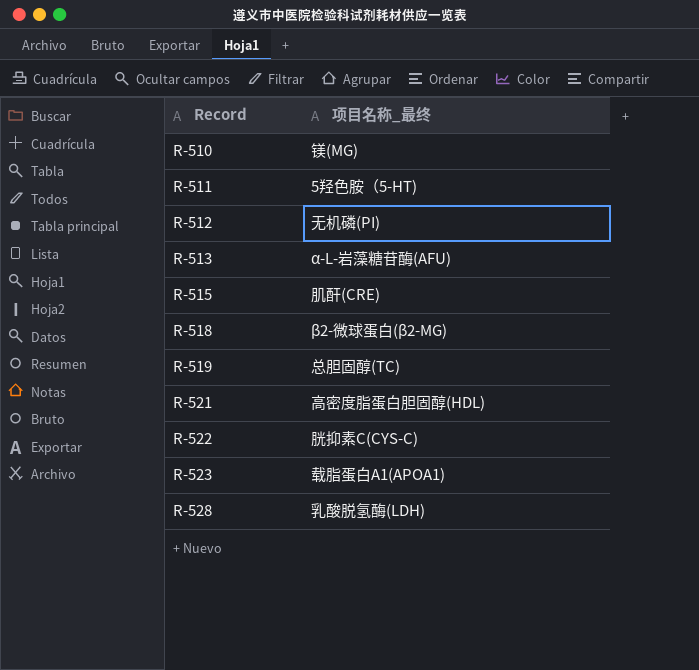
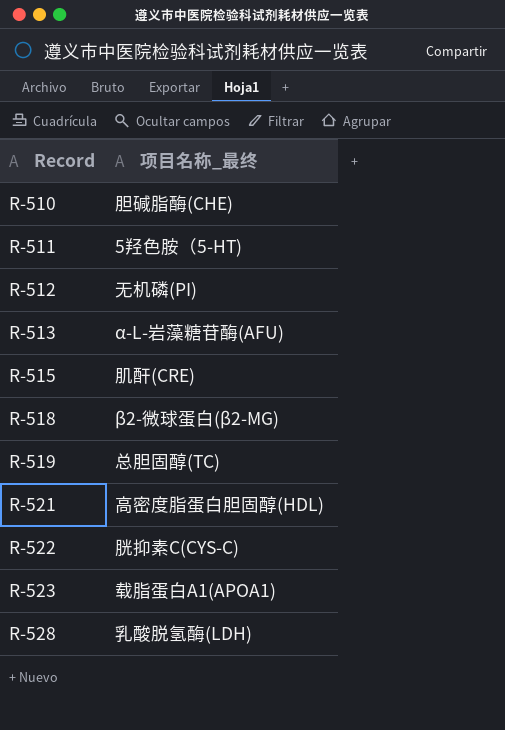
R-510 | 项目名称_最终: 镁(MG) -> 胆碱脂酶(CHE)

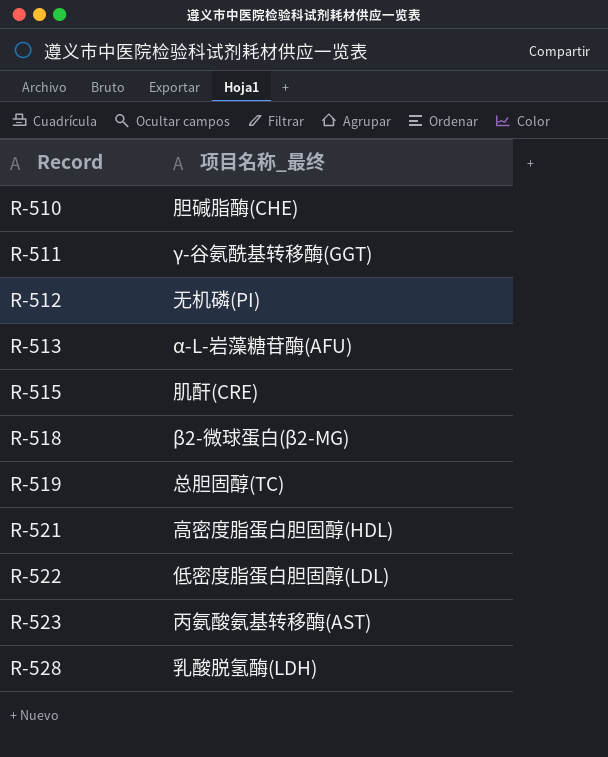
R-511 | 项目名称_最终: 5羟色胺（5-HT) -> γ-谷氨酰基转移酶(GGT)
R-522 | 项目名称_最终: 胱抑素C(CYS-C) -> 低密度脂蛋白胆固醇(LDL)
R-523 | 项目名称_最终: 载脂蛋白A1(APOA1) -> 丙氨酸氨基转移酶(AST)

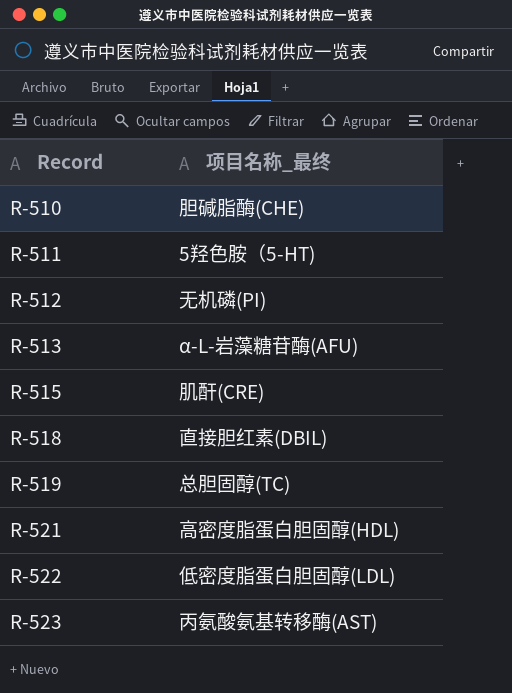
row R-528: 乳酸脱氢酶(LDH) -> none
R-511 | 项目名称_最终: γ-谷氨酰基转移酶(GGT) -> 5羟色胺（5-HT)
R-518 | 项目名称_最终: β2-微球蛋白(β2-MG) -> 直接胆红素(DBIL)

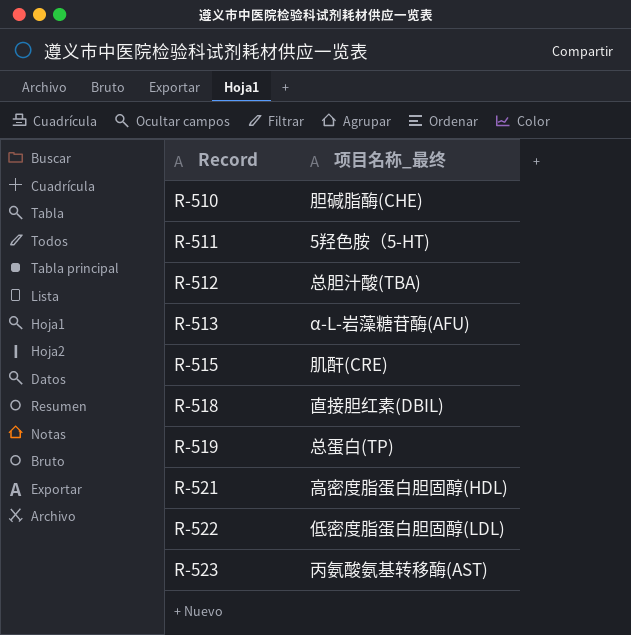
R-512 | 项目名称_最终: 无机磷(PI) -> 总胆汁酸(TBA)
R-519 | 项目名称_最终: 总胆固醇(TC) -> 总蛋白(TP)

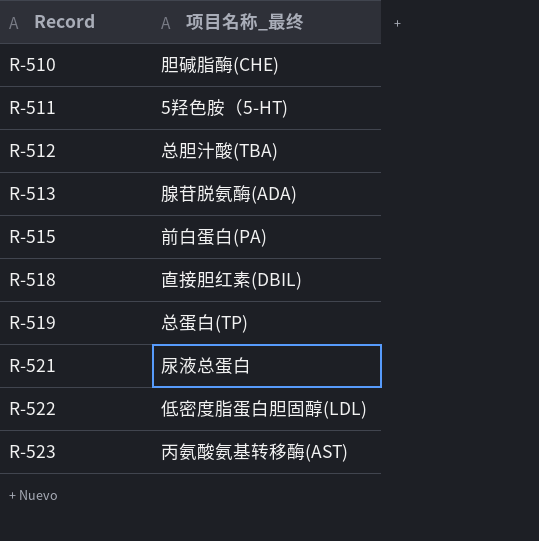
R-513 | 项目名称_最终: α-L-岩藻糖苷酶(AFU) -> 腺苷脱氨酶(ADA)
R-515 | 项目名称_最终: 肌酐(CRE) -> 前白蛋白(PA)
R-521 | 项目名称_最终: 高密度脂蛋白胆固醇(HDL) -> 尿液总蛋白

